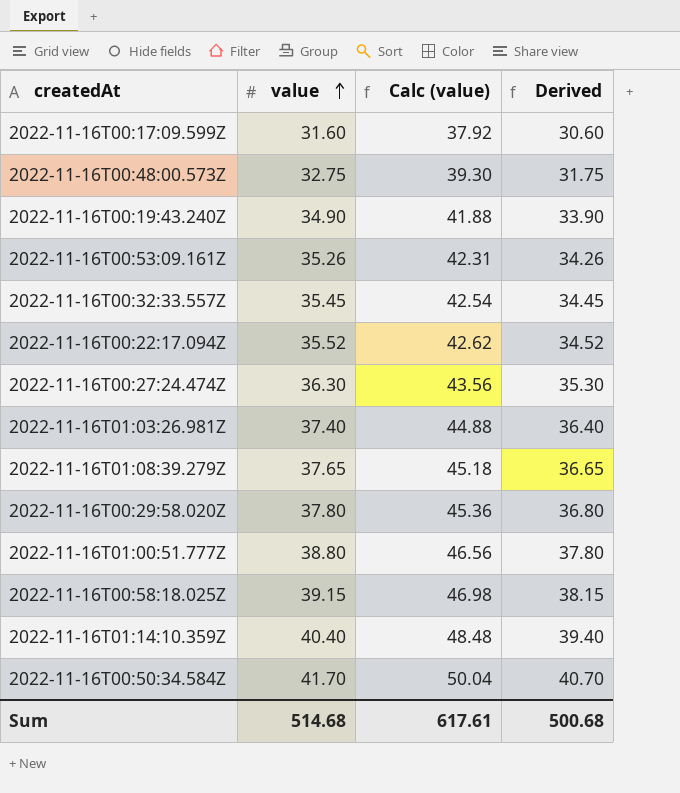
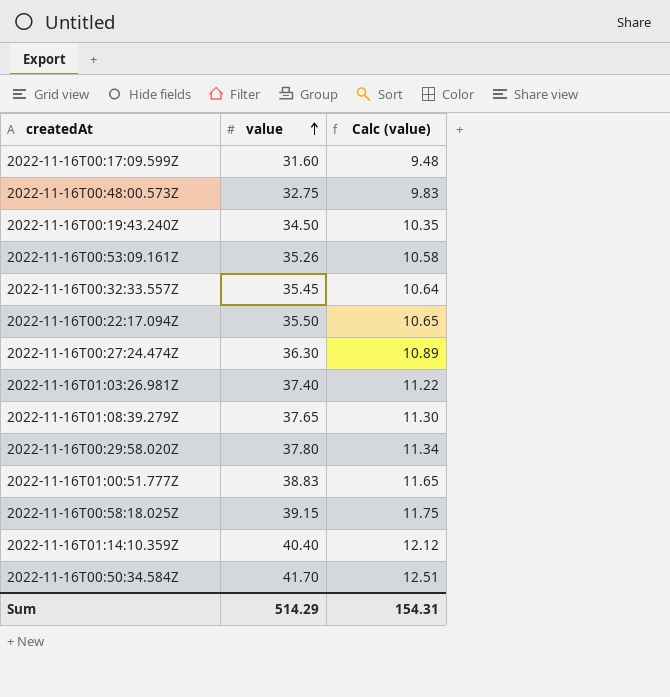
column Derived | formula: [value] - 1 -> none
column Calc (value) | formula: [value] * 1.2 -> [value] * 0.3
2022-11-16T00:19:43.240Z | value: 34.90 -> 34.50
2022-11-16T00:22:17.094Z | value: 35.52 -> 35.50
2022-11-16T01:00:51.777Z | value: 38.80 -> 38.83
Sum | value: 514.68 -> 514.29
Sum | Calc (value): 617.61 -> 154.31

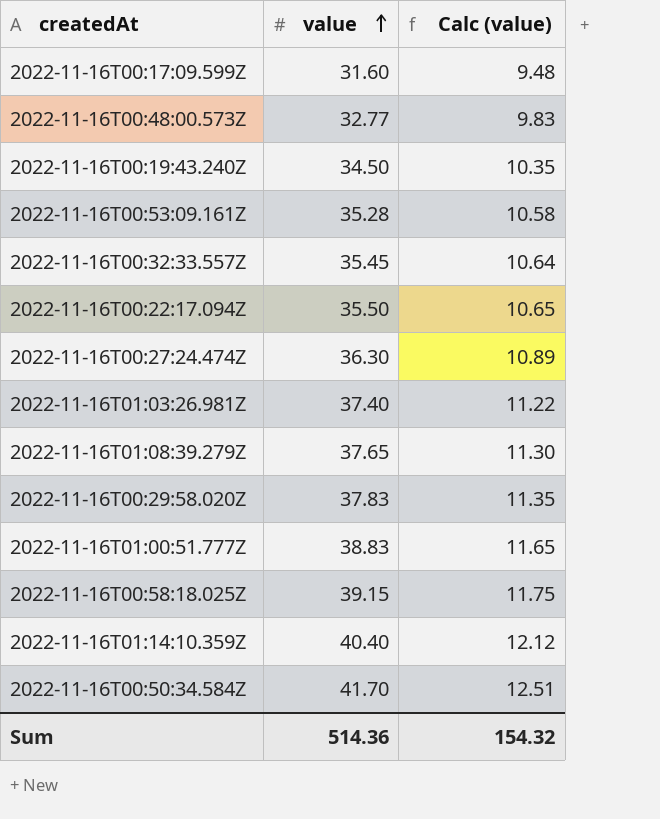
2022-11-16T00:48:00.573Z | value: 32.75 -> 32.77
2022-11-16T00:53:09.161Z | value: 35.26 -> 35.28
2022-11-16T00:29:58.020Z | value: 37.80 -> 37.83
2022-11-16T00:29:58.020Z | Calc (value): 11.34 -> 11.35
Sum | value: 514.29 -> 514.36
Sum | Calc (value): 154.31 -> 154.32

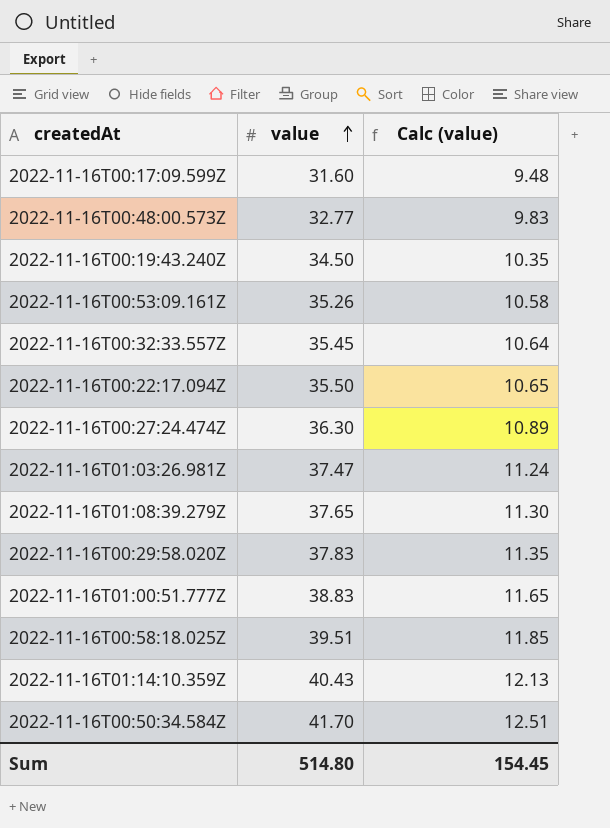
2022-11-16T00:53:09.161Z | value: 35.28 -> 35.26
2022-11-16T01:03:26.981Z | value: 37.40 -> 37.47
2022-11-16T01:03:26.981Z | Calc (value): 11.22 -> 11.24
2022-11-16T00:58:18.025Z | value: 39.15 -> 39.51
2022-11-16T00:58:18.025Z | Calc (value): 11.75 -> 11.85
2022-11-16T01:14:10.359Z | value: 40.40 -> 40.43
2022-11-16T01:14:10.359Z | Calc (value): 12.12 -> 12.13
Sum | value: 514.36 -> 514.80
Sum | Calc (value): 154.32 -> 154.45

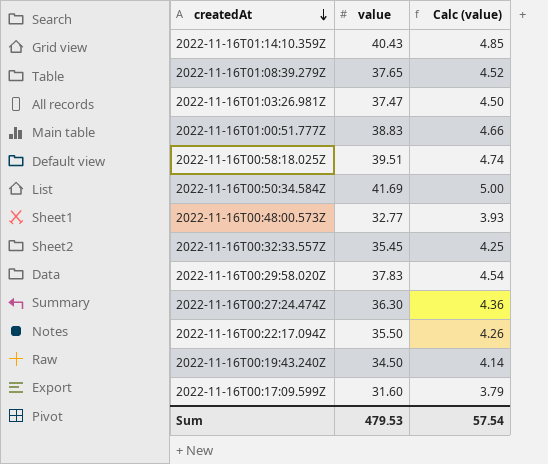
row order: value ascending -> createdAt descending
column Calc (value) | formula: [value] * 0.3 -> [value] * 0.12
row 2022-11-16T00:53:09.161Z: 35.26 | 10.58 -> none
2022-11-16T00:50:34.584Z | value: 41.70 -> 41.69
Sum | value: 514.80 -> 479.53
Sum | Calc (value): 154.45 -> 57.54

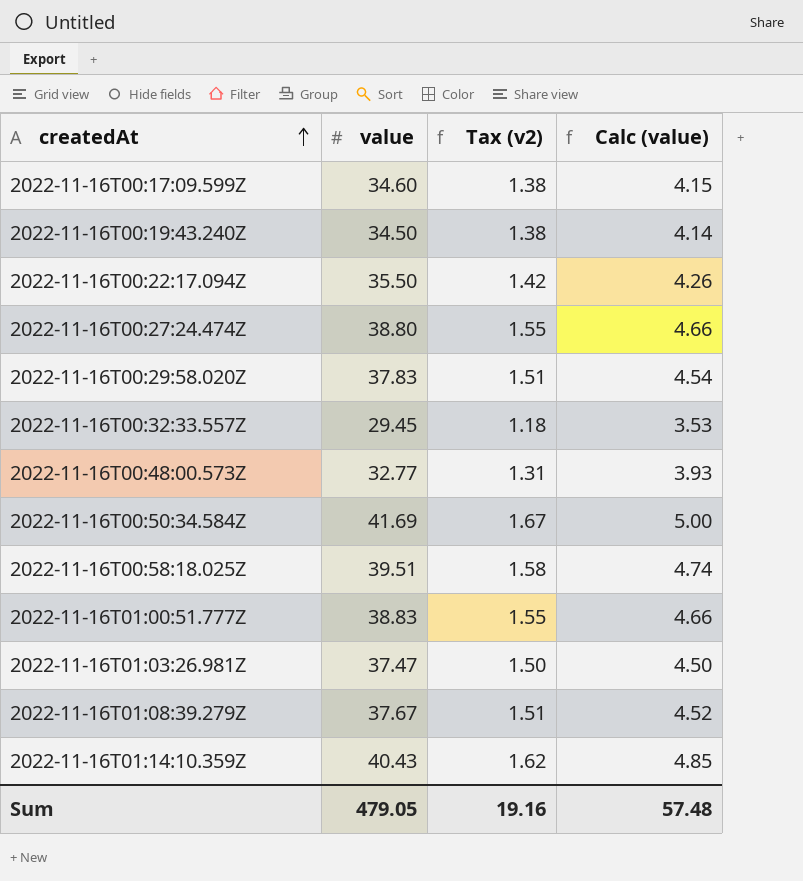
row order: createdAt descending -> createdAt ascending
column Tax (v2) | formula: none -> [value] * 0.04
2022-11-16T00:17:09.599Z | value: 31.60 -> 34.60
2022-11-16T00:17:09.599Z | Calc (value): 3.79 -> 4.15
2022-11-16T00:27:24.474Z | value: 36.30 -> 38.80
2022-11-16T00:27:24.474Z | Calc (value): 4.36 -> 4.66
2022-11-16T00:32:33.557Z | value: 35.45 -> 29.45
2022-11-16T00:32:33.557Z | Calc (value): 4.25 -> 3.53
2022-11-16T01:08:39.279Z | value: 37.65 -> 37.67
Sum | value: 479.53 -> 479.05
Sum | Calc (value): 57.54 -> 57.48

